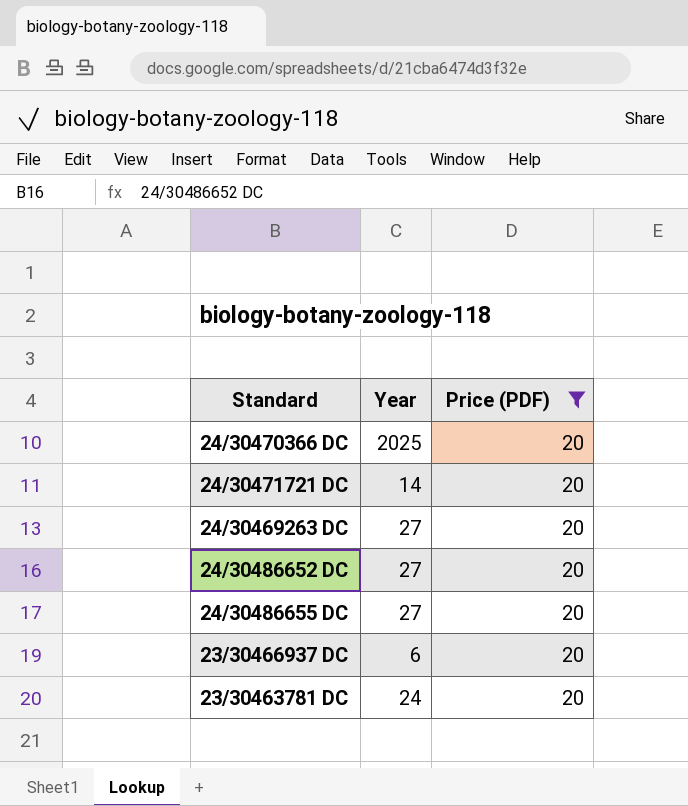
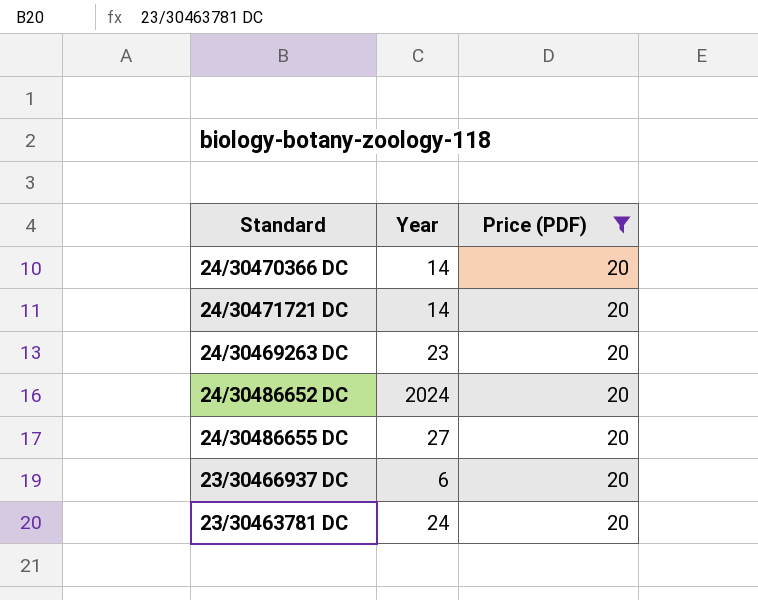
24/30470366 DC | Year: 2025 -> 14
24/30469263 DC | Year: 27 -> 23
24/30486652 DC | Year: 27 -> 2024

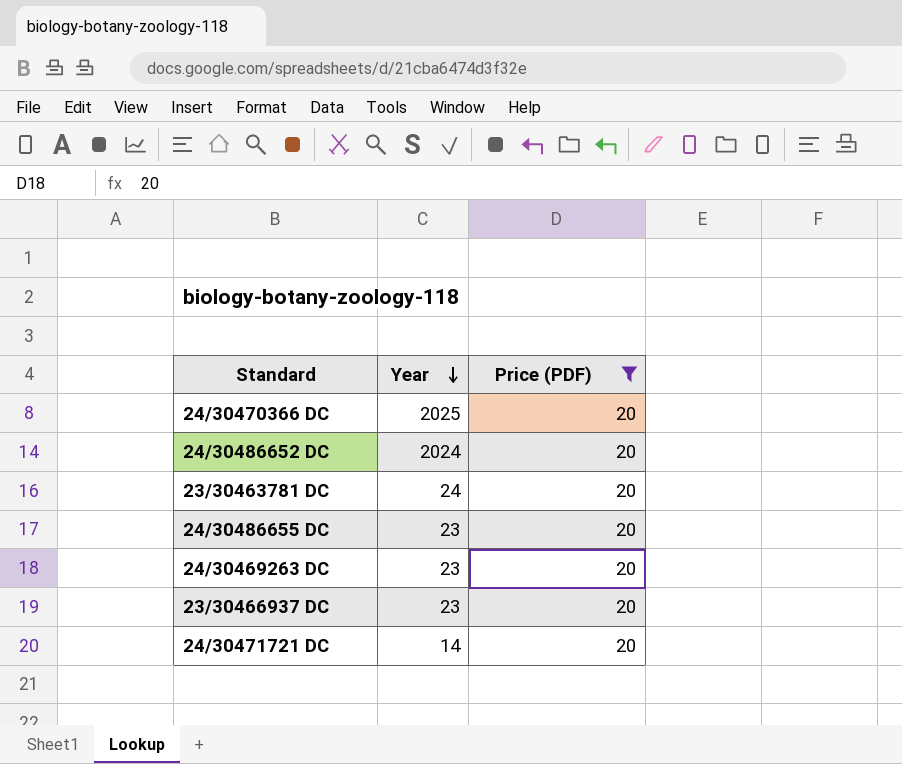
row order: none -> Year descending
24/30470366 DC | Year: 14 -> 2025
24/30486655 DC | Year: 27 -> 23
23/30466937 DC | Year: 6 -> 23

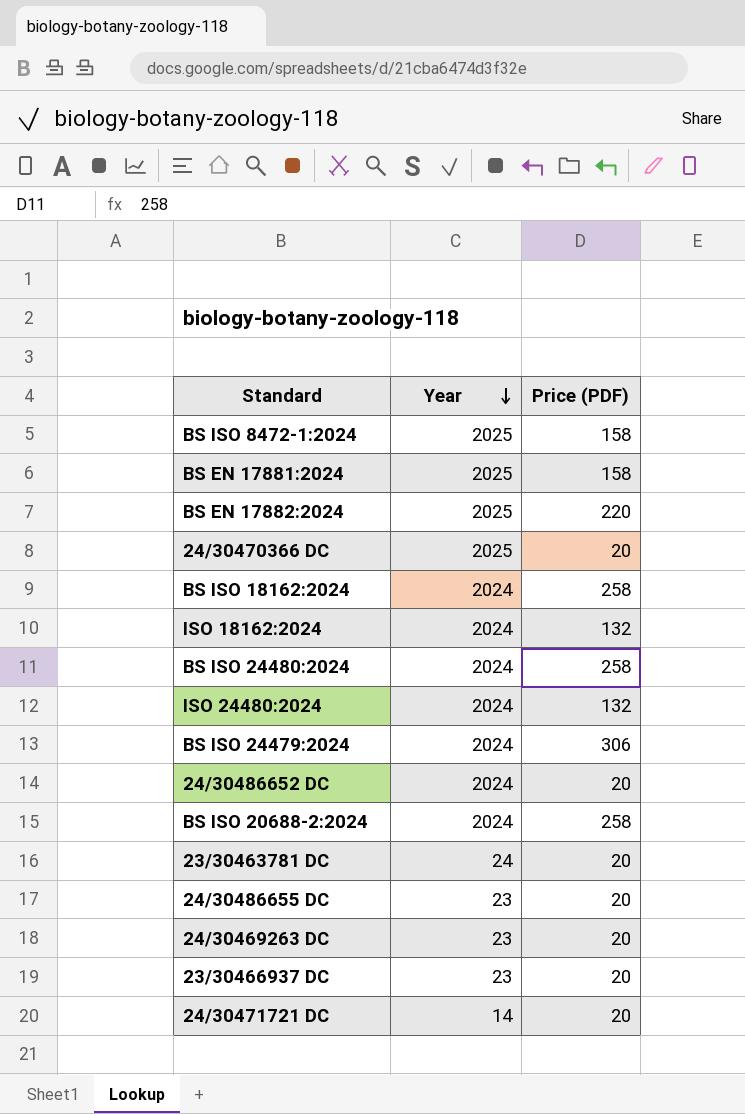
filter: Price (PDF) = 20 -> none

